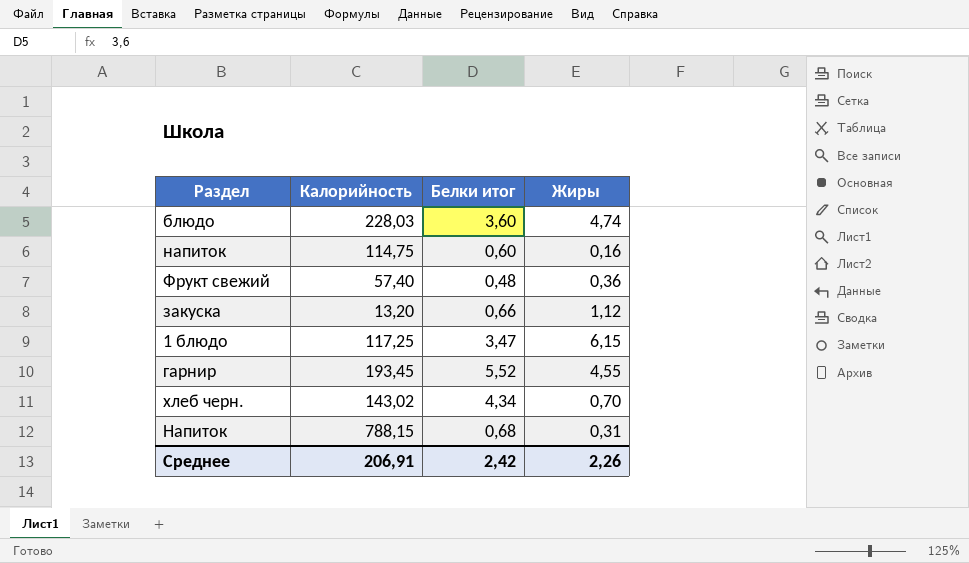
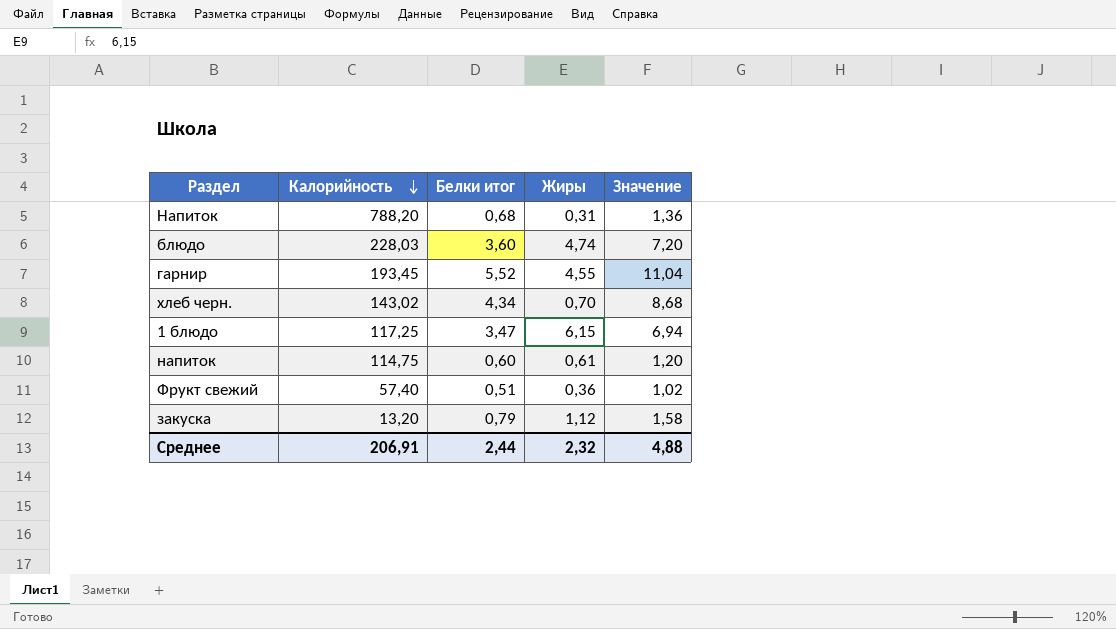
row order: none -> Калорийность descending
column Значение | formula: none -> [Белки итог] * 2
Напиток | Калорийность: 788,15 -> 788,20
напиток | Жиры: 0,16 -> 0,61
Фрукт свежий | Белки итог: 0,48 -> 0,51
закуска | Белки итог: 0,66 -> 0,79
Среднее | Белки итог: 2,42 -> 2,44
Среднее | Жиры: 2,26 -> 2,32

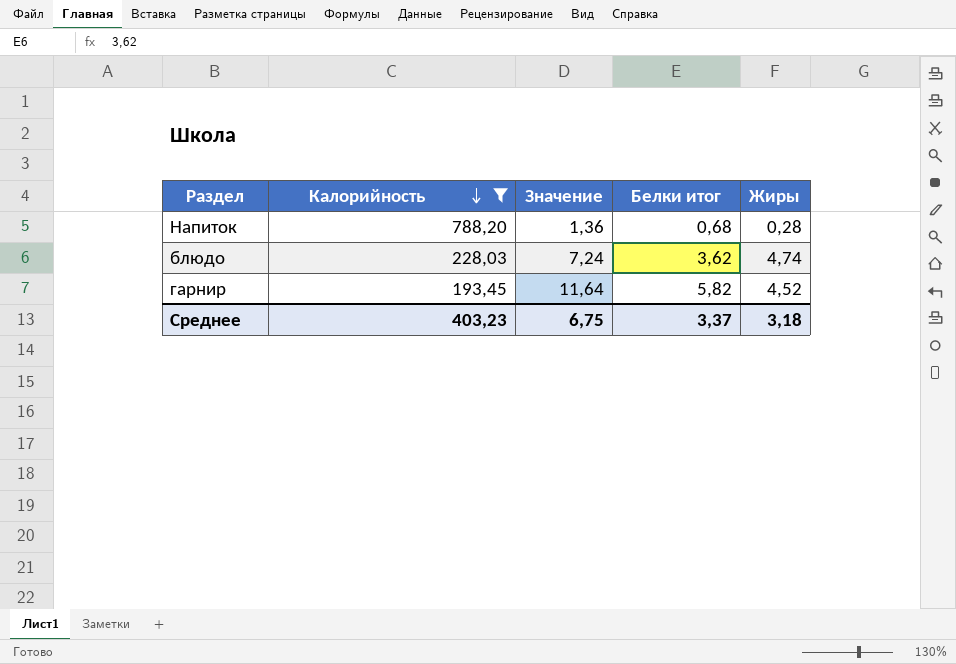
filter: none -> Калорийность >= 193,45
column Значение | position: 5 -> 3
Напиток | Жиры: 0,31 -> 0,28
блюдо | Значение: 7,20 -> 7,24
блюдо | Белки итог: 3,60 -> 3,62
гарнир | Значение: 11,04 -> 11,64
гарнир | Белки итог: 5,52 -> 5,82
гарнир | Жиры: 4,55 -> 4,52
Среднее | Калорийность: 206,91 -> 403,23
Среднее | Значение: 4,88 -> 6,75
Среднее | Белки итог: 2,44 -> 3,37
Среднее | Жиры: 2,32 -> 3,18

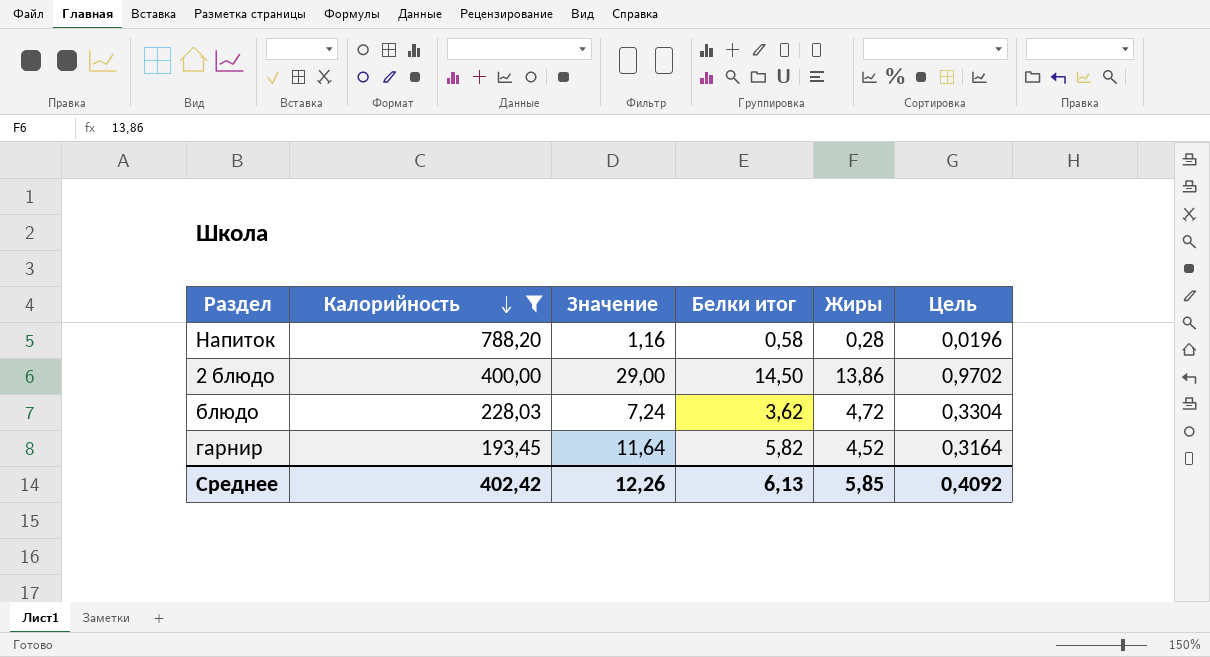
column Цель | formula: none -> [Жиры] * 0,07
Напиток | Значение: 1,36 -> 1,16
Напиток | Белки итог: 0,68 -> 0,58
row 2 блюдо: none -> 400,00 | 29,00 | 14,50 | 13,86 | 0,9702
блюдо | Жиры: 4,74 -> 4,72
Среднее | Калорийность: 403,23 -> 402,42
Среднее | Значение: 6,75 -> 12,26
Среднее | Белки итог: 3,37 -> 6,13
Среднее | Жиры: 3,18 -> 5,85

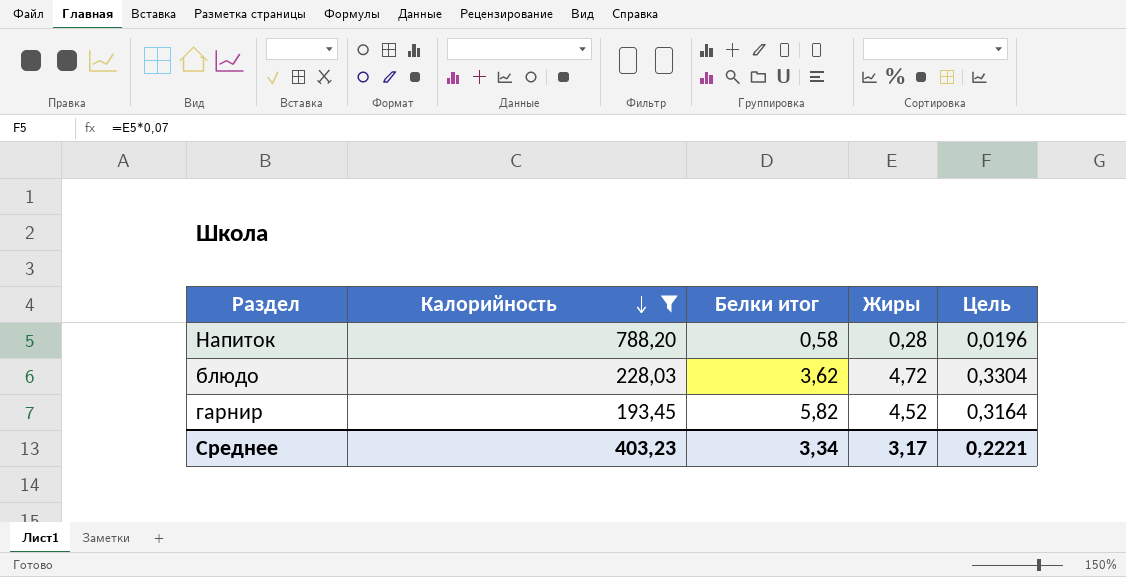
column Значение | formula: [Белки итог] * 2 -> none
row 2 блюдо: 400,00 | 29,00 | 14,50 | 13,86 | 0,9702 -> none
Среднее | Калорийность: 402,42 -> 403,23
Среднее | Белки итог: 6,13 -> 3,34
Среднее | Жиры: 5,85 -> 3,17
Среднее | Цель: 0,4092 -> 0,2221

